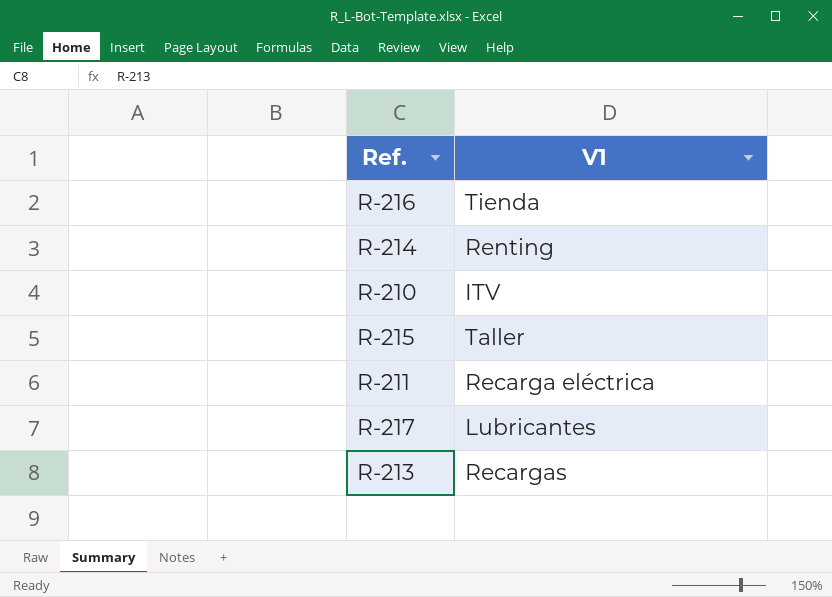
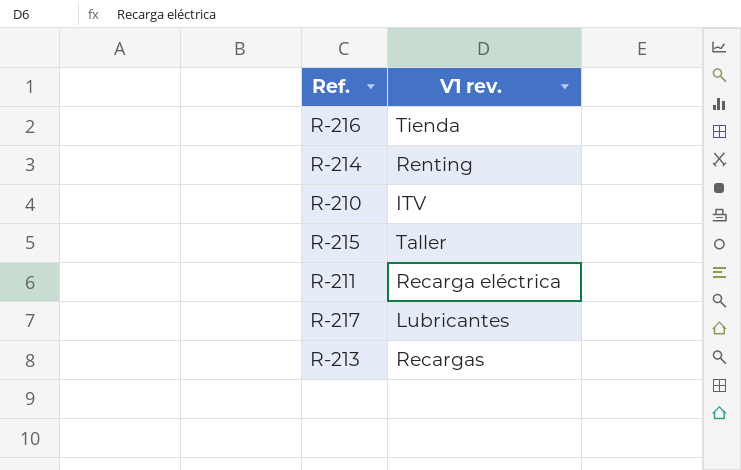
column name: V1 -> V1 rev.

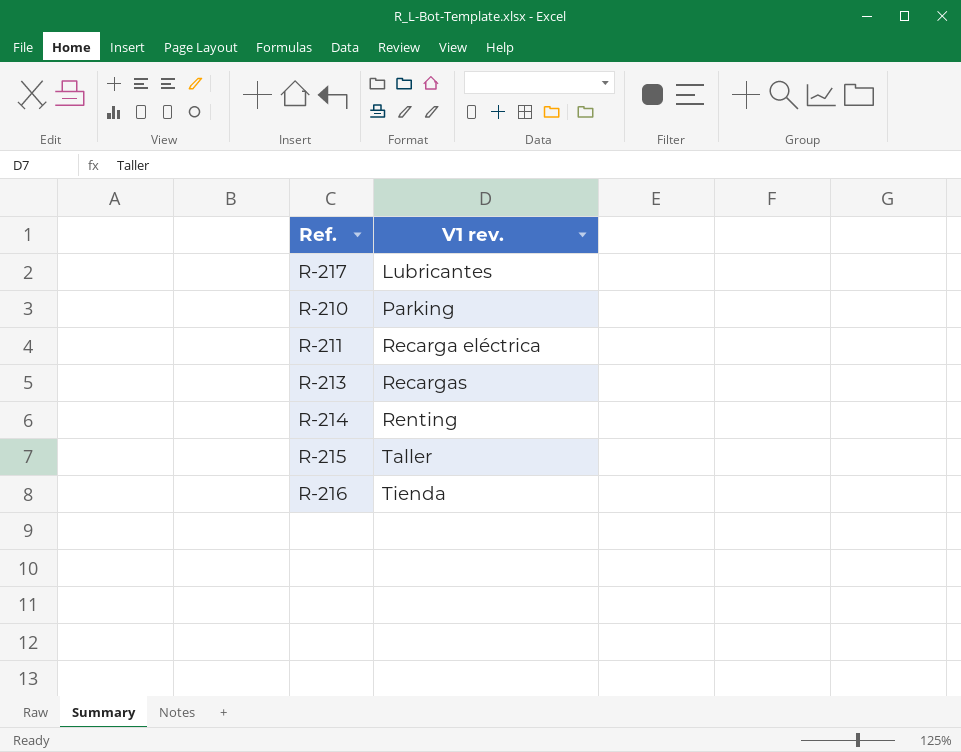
row order: none -> V1 rev. ascending
R-210 | V1 rev.: ITV -> Parking

